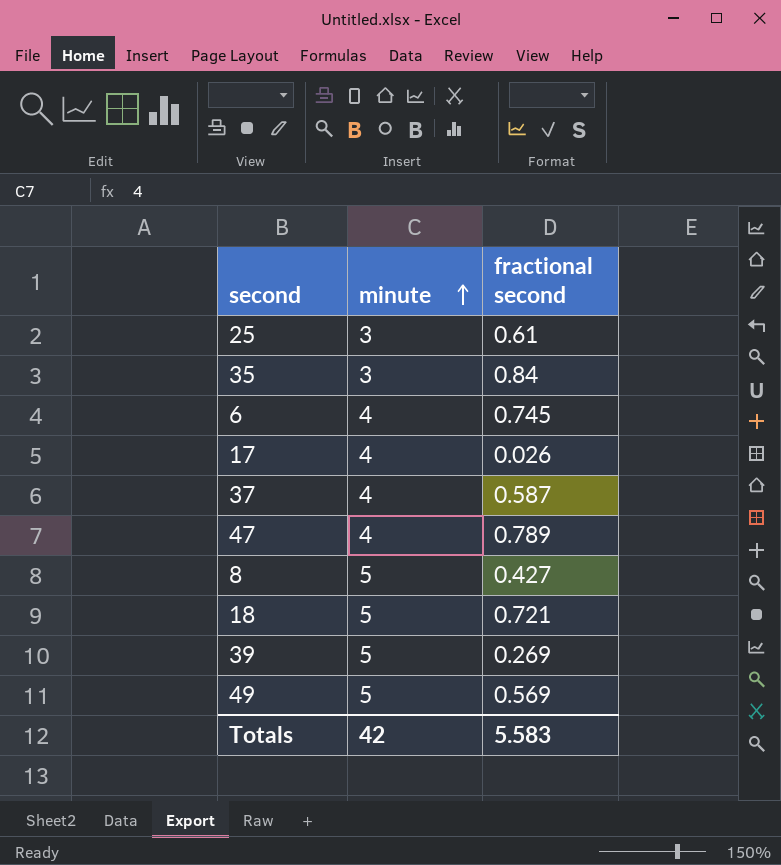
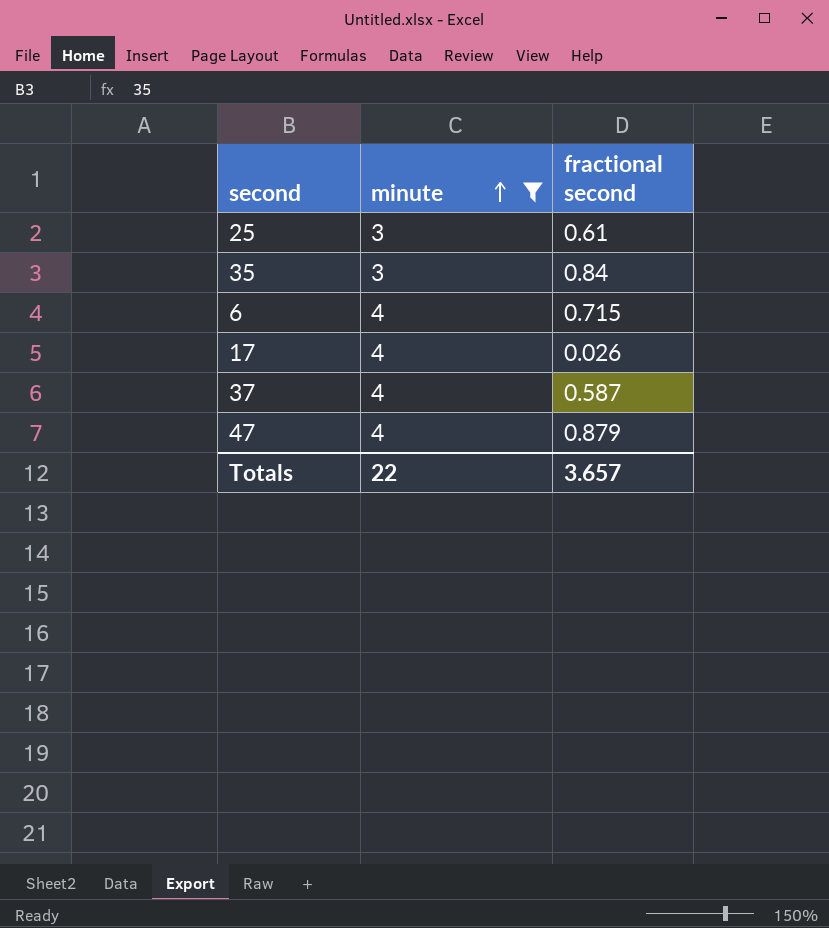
filter: none -> minute != 5
6 | fractional second: 0.745 -> 0.715
47 | fractional second: 0.789 -> 0.879
Totals | minute: 42 -> 22
Totals | fractional second: 5.583 -> 3.657

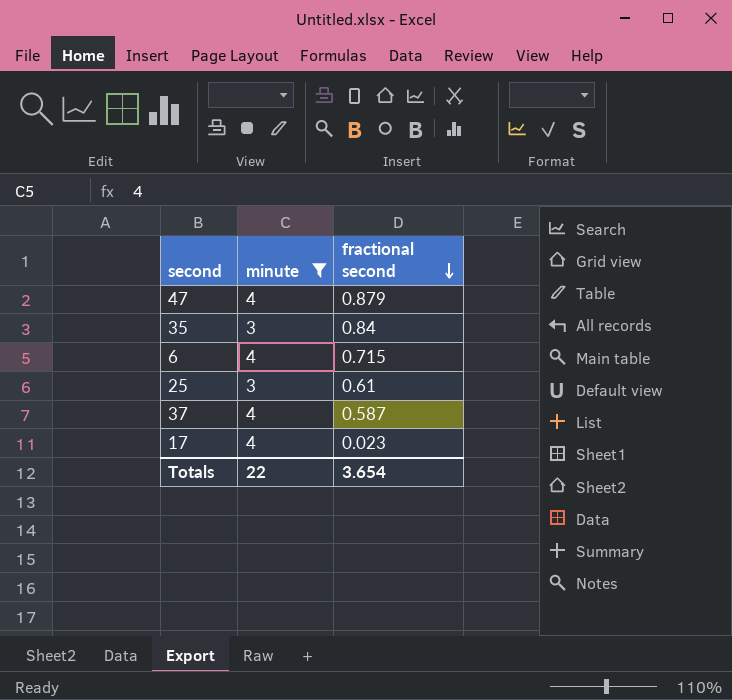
row order: minute ascending -> fractional second descending
17 | fractional second: 0.026 -> 0.023
Totals | fractional second: 3.657 -> 3.654

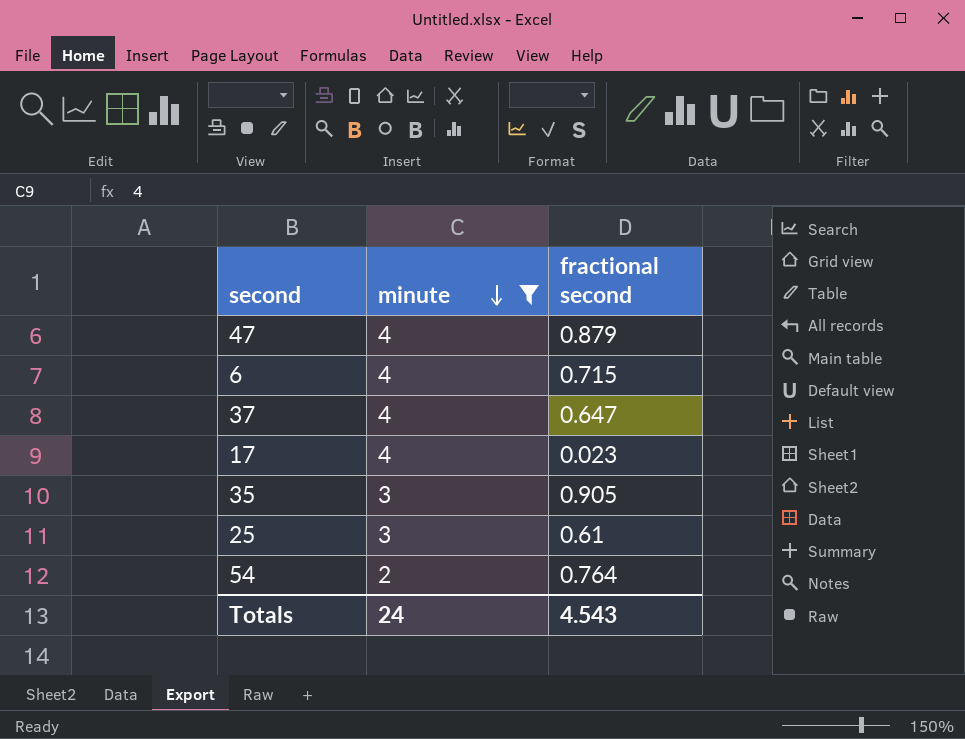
row order: fractional second descending -> minute descending
37 | fractional second: 0.587 -> 0.647
35 | fractional second: 0.84 -> 0.905
row 54: none -> 2 | 0.764
Totals | minute: 22 -> 24
Totals | fractional second: 3.654 -> 4.543

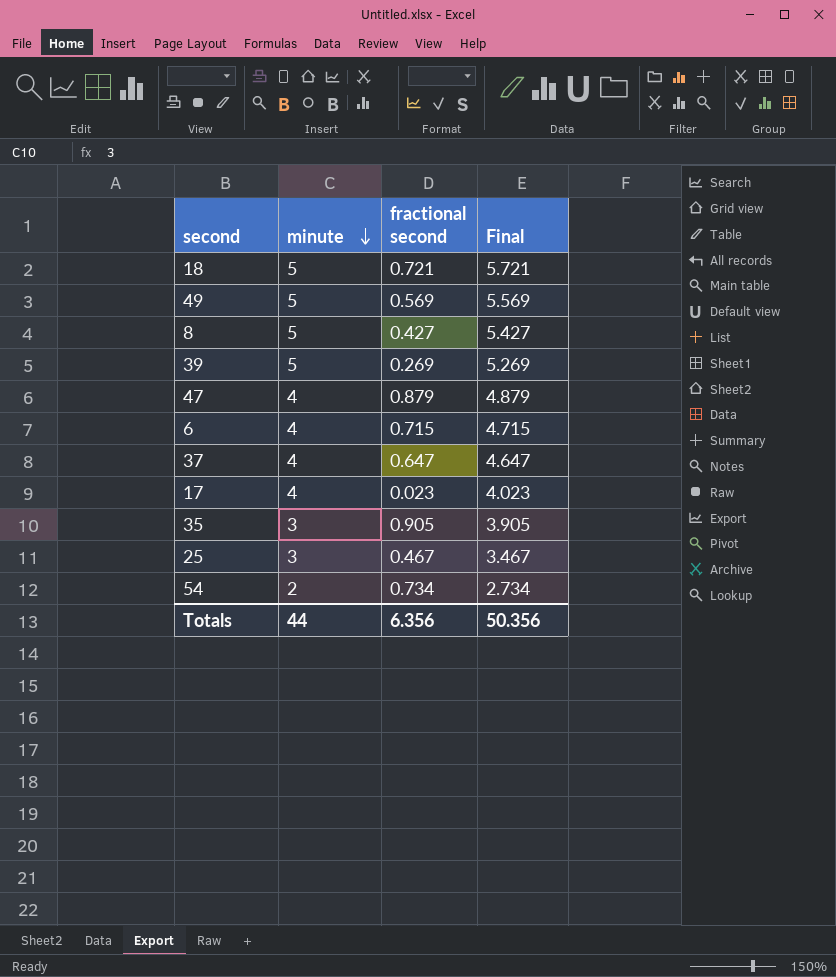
filter: minute != 5 -> none
column Final | formula: none -> [minute] + [fractional second]
25 | fractional second: 0.61 -> 0.467
54 | fractional second: 0.764 -> 0.734
Totals | minute: 24 -> 44
Totals | fractional second: 4.543 -> 6.356

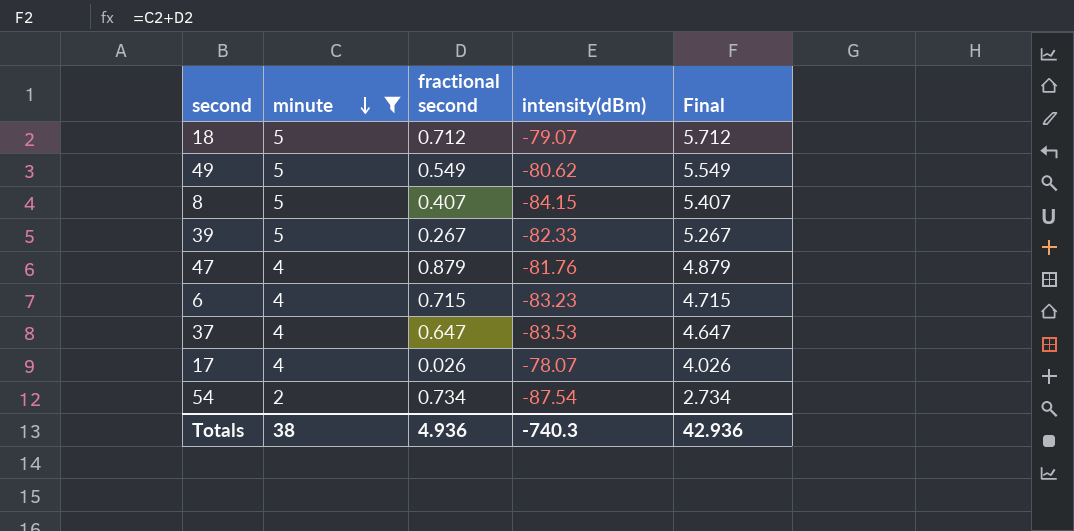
filter: none -> minute != 3
column intensity(dBm) | position: none -> 4
18 | fractional second: 0.721 -> 0.712
18 | Final: 5.721 -> 5.712
49 | fractional second: 0.569 -> 0.549
49 | Final: 5.569 -> 5.549
8 | fractional second: 0.427 -> 0.407
8 | Final: 5.427 -> 5.407
39 | fractional second: 0.269 -> 0.267
39 | Final: 5.269 -> 5.267
17 | fractional second: 0.023 -> 0.026
17 | Final: 4.023 -> 4.026
Totals | minute: 44 -> 38
Totals | fractional second: 6.356 -> 4.936
Totals | Final: 50.356 -> 42.936

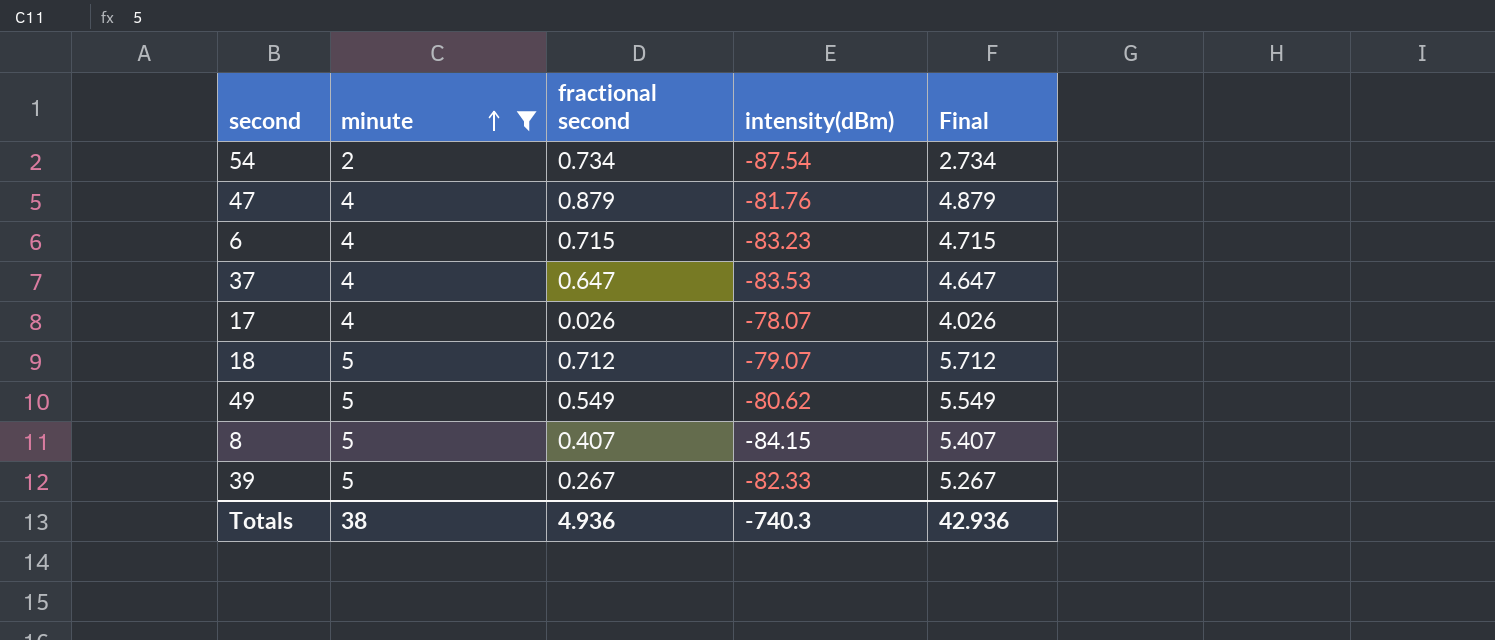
row order: minute descending -> minute ascending

